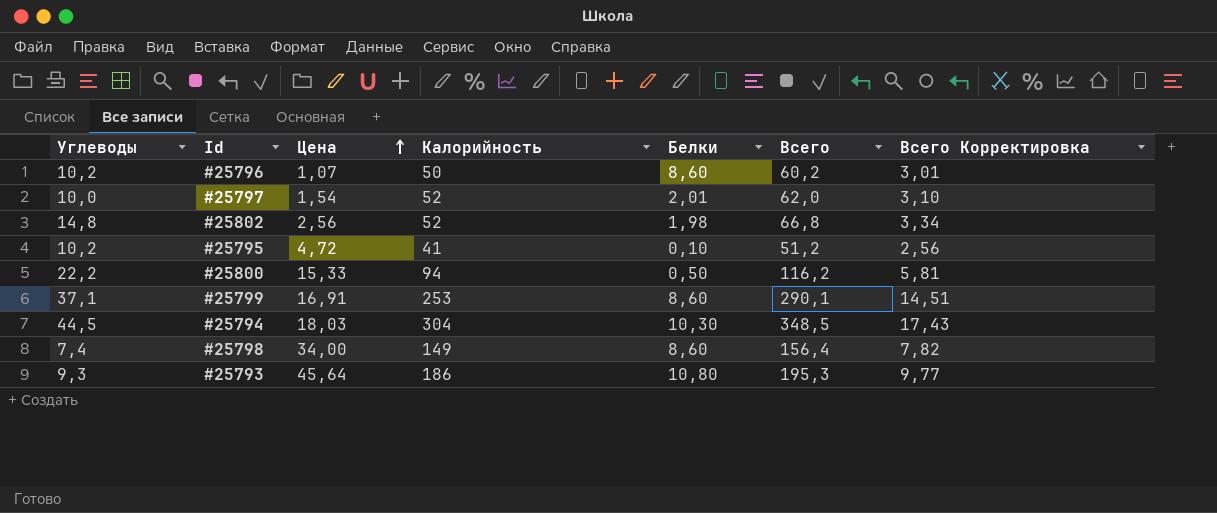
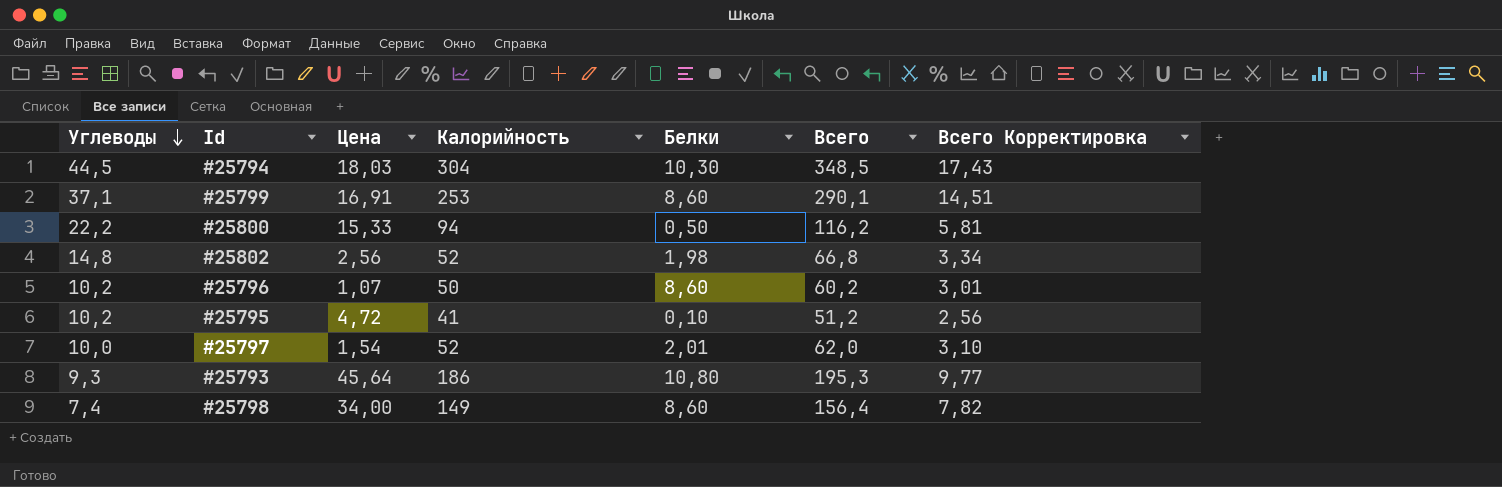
row order: Цена ascending -> Углеводы descending

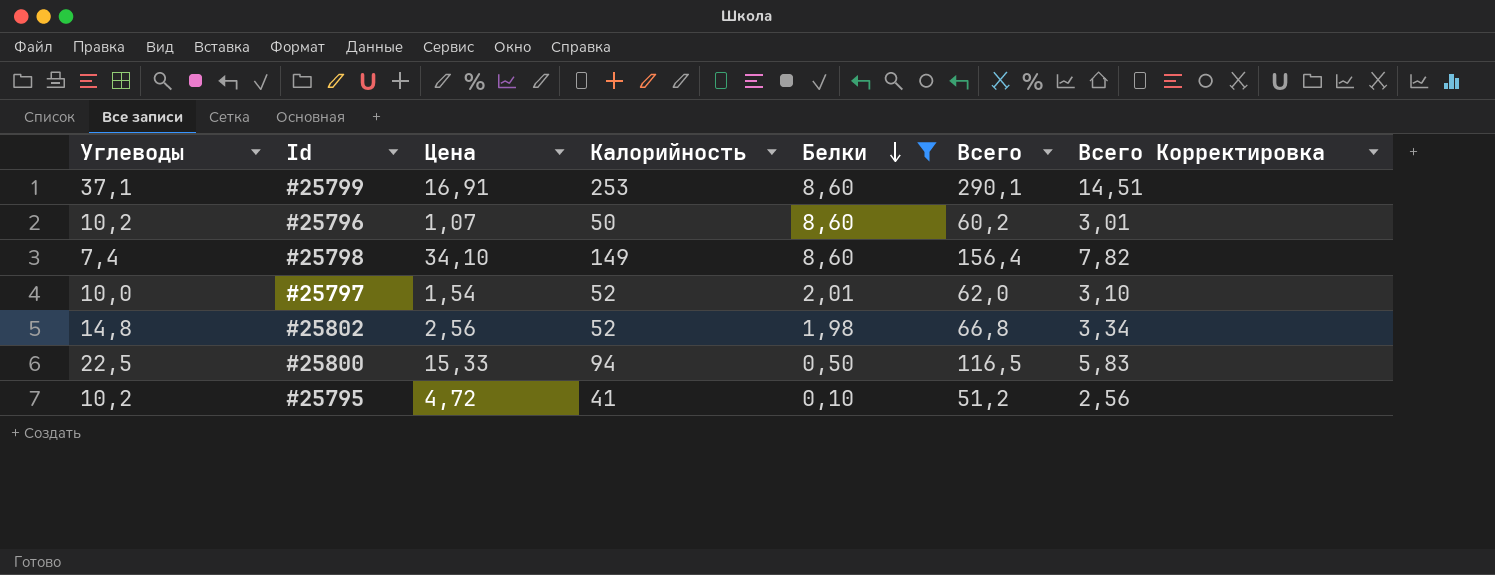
filter: none -> Белки <= 8,60
row order: Углеводы descending -> Белки descending
#25798 | Цена: 34,00 -> 34,10
#25800 | Углеводы: 22,2 -> 22,5
#25800 | Всего: 116,2 -> 116,5
#25800 | Всего Корректировка: 5,81 -> 5,83

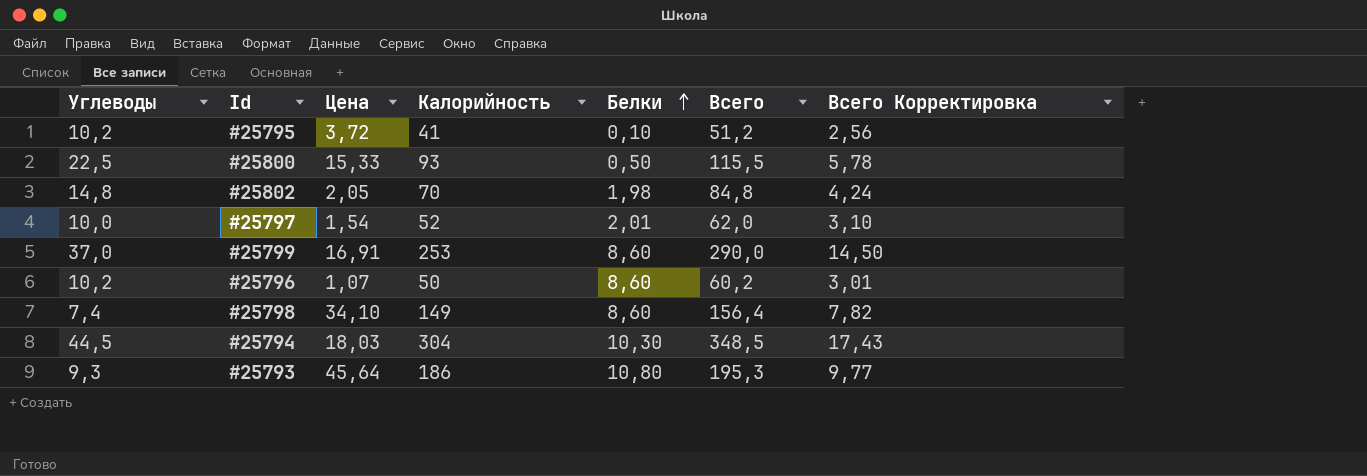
filter: Белки <= 8,60 -> none
row order: Белки descending -> Белки ascending
#25795 | Цена: 4,72 -> 3,72
#25800 | Калорийность: 94 -> 93
#25800 | Всего: 116,5 -> 115,5
#25800 | Всего Корректировка: 5,83 -> 5,78
#25802 | Цена: 2,56 -> 2,05
#25802 | Калорийность: 52 -> 70
#25802 | Всего: 66,8 -> 84,8
#25802 | Всего Корректировка: 3,34 -> 4,24
#25799 | Углеводы: 37,1 -> 37,0
#25799 | Всего: 290,1 -> 290,0
#25799 | Всего Корректировка: 14,51 -> 14,50

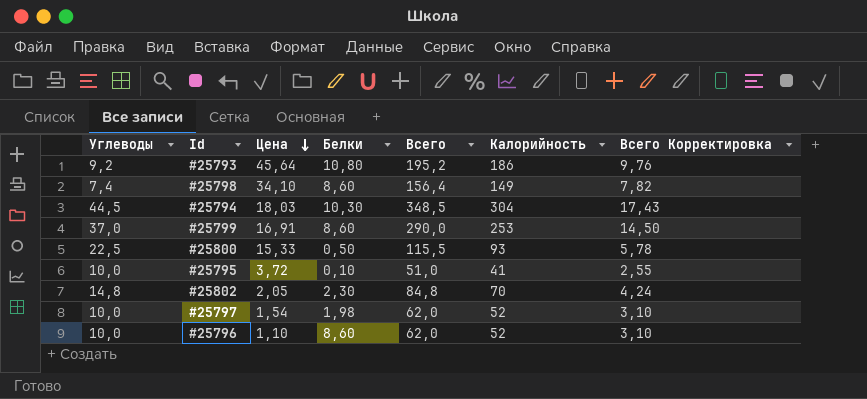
row order: Белки ascending -> Цена descending
column Калорийность | position: 4 -> 6
#25793 | Углеводы: 9,3 -> 9,2
#25793 | Всего: 195,3 -> 195,2
#25793 | Всего Корректировка: 9,77 -> 9,76
#25795 | Углеводы: 10,2 -> 10,0
#25795 | Всего: 51,2 -> 51,0
#25795 | Всего Корректировка: 2,56 -> 2,55
#25802 | Белки: 1,98 -> 2,30
#25797 | Белки: 2,01 -> 1,98
#25796 | Углеводы: 10,2 -> 10,0
#25796 | Цена: 1,07 -> 1,10
#25796 | Всего: 60,2 -> 62,0
#25796 | Калорийность: 50 -> 52
#25796 | Всего Корректировка: 3,01 -> 3,10

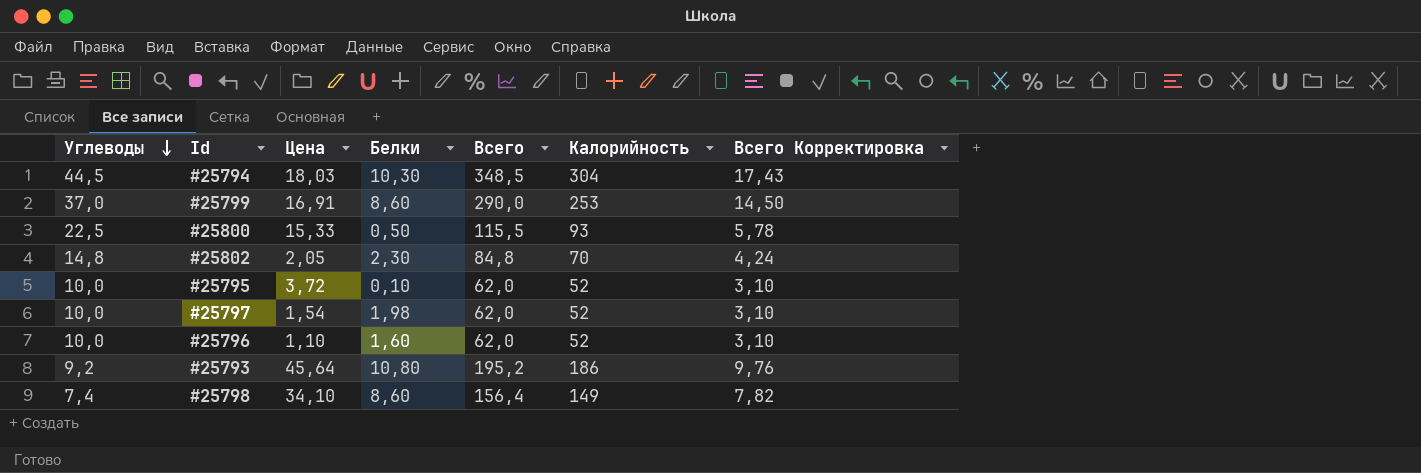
row order: Цена descending -> Углеводы descending
#25795 | Всего: 51,0 -> 62,0
#25795 | Калорийность: 41 -> 52
#25795 | Всего Корректировка: 2,55 -> 3,10
#25796 | Белки: 8,60 -> 1,60

